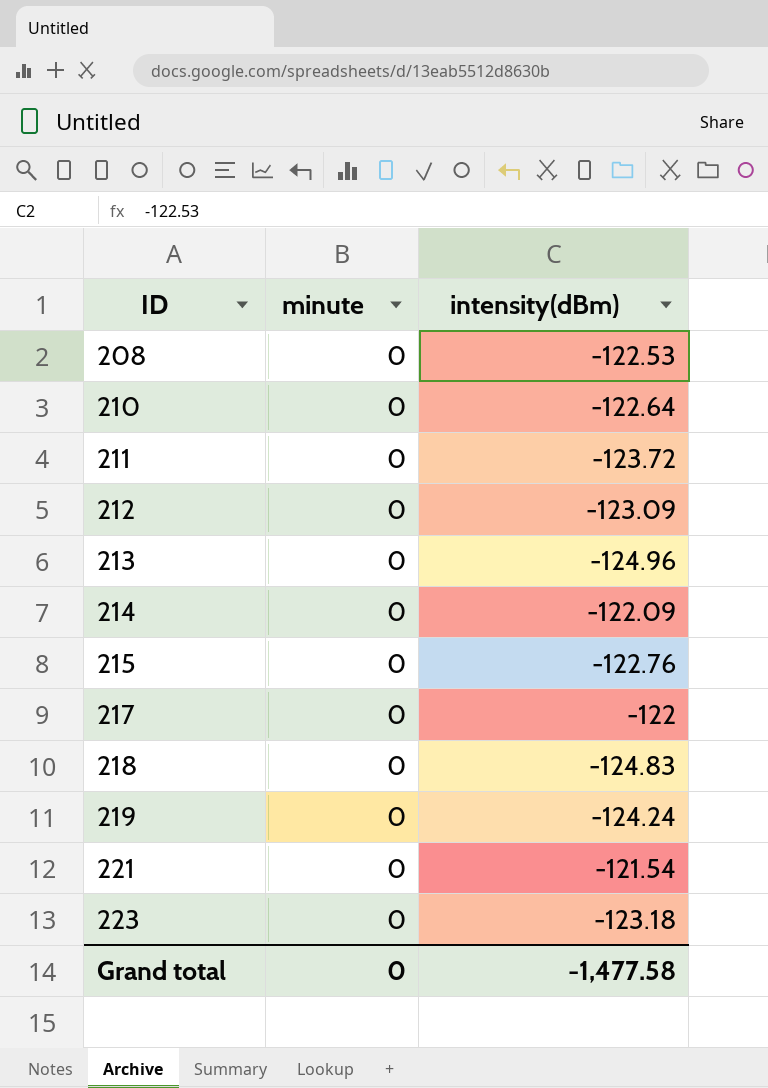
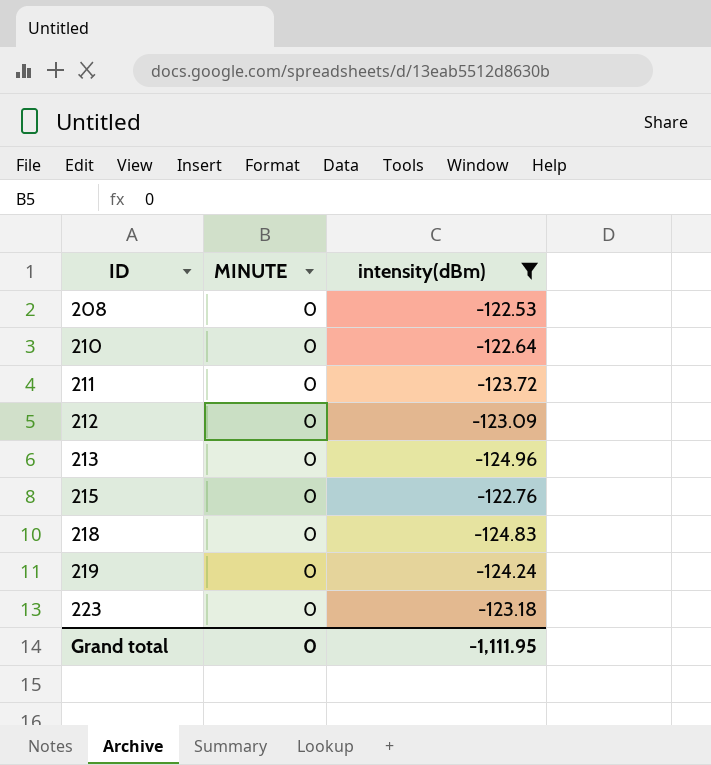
filter: none -> intensity(dBm) <= -122.53
column name: minute -> MINUTE
Grand total | intensity(dBm): -1,477.58 -> -1,111.95

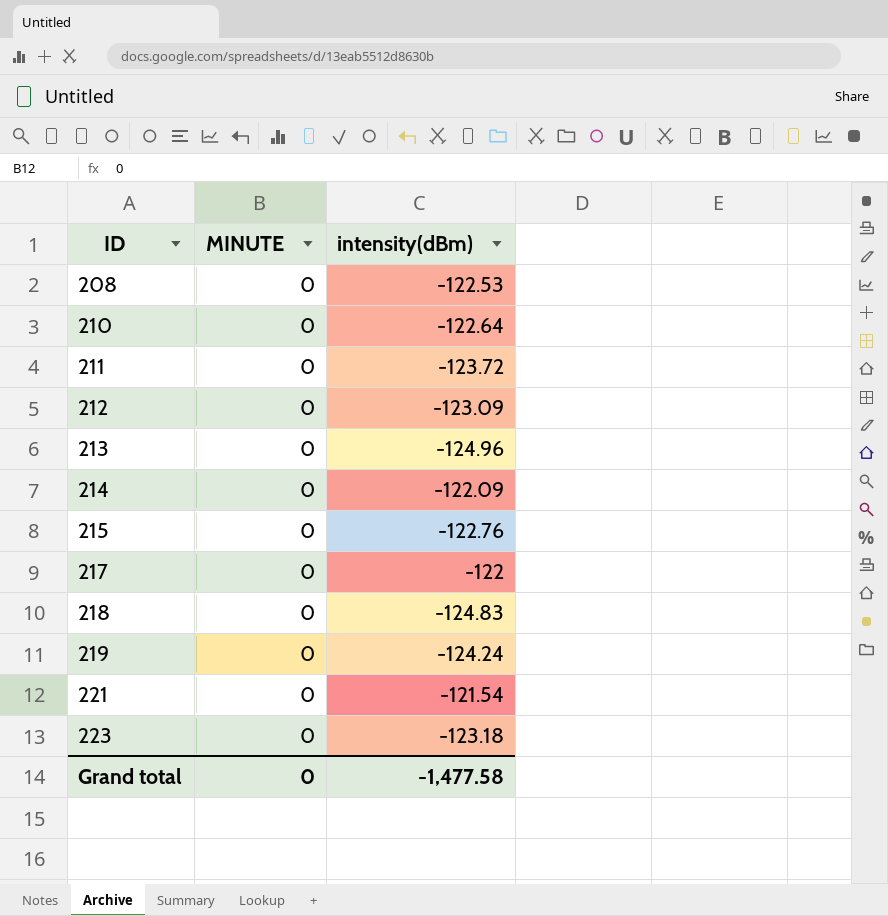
filter: intensity(dBm) <= -122.53 -> none
Grand total | intensity(dBm): -1,111.95 -> -1,477.58

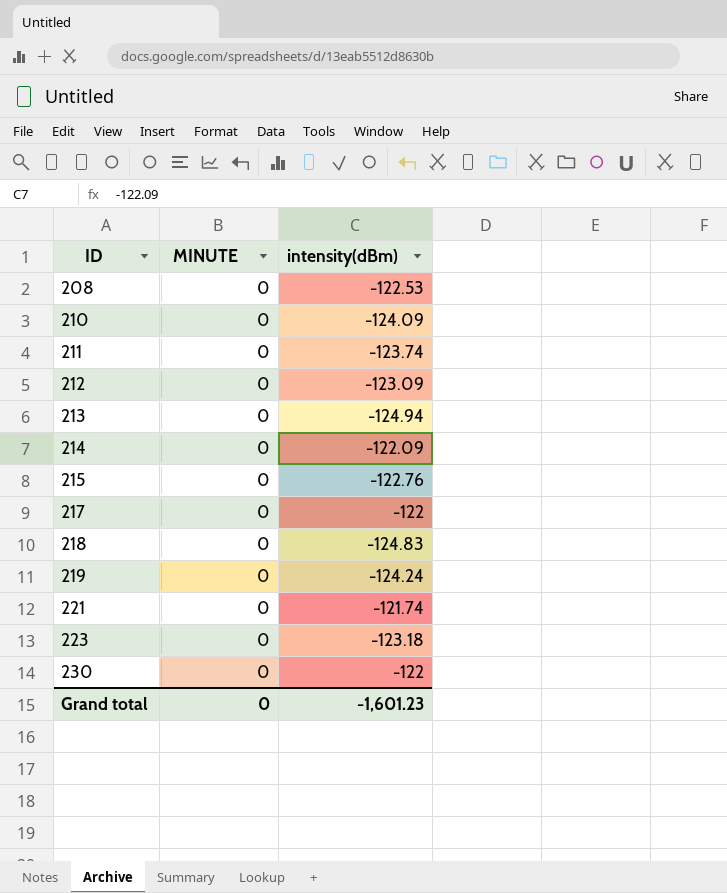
210 | intensity(dBm): -122.64 -> -124.09
211 | intensity(dBm): -123.72 -> -123.74
213 | intensity(dBm): -124.96 -> -124.94
221 | intensity(dBm): -121.54 -> -121.74
row 230: none -> 0 | -122
Grand total | intensity(dBm): -1,477.58 -> -1,601.23

